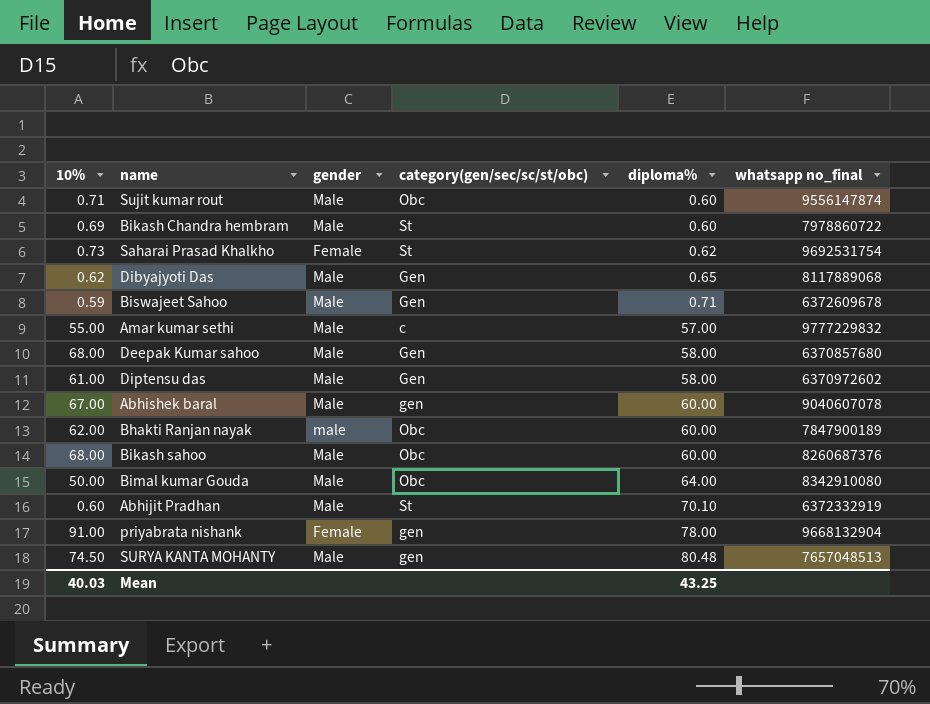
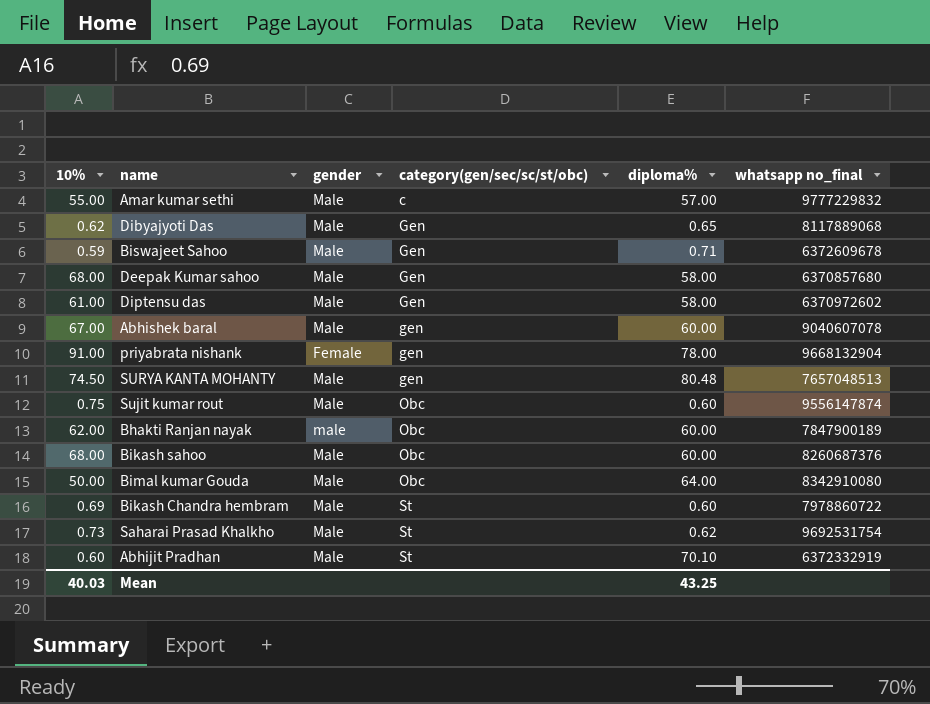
row order: diploma% ascending -> category(gen/sec/sc/st/obc) ascending
Sujit kumar rout | 10%: 0.71 -> 0.75
Saharai Prasad Khalkho | gender: Female -> Male

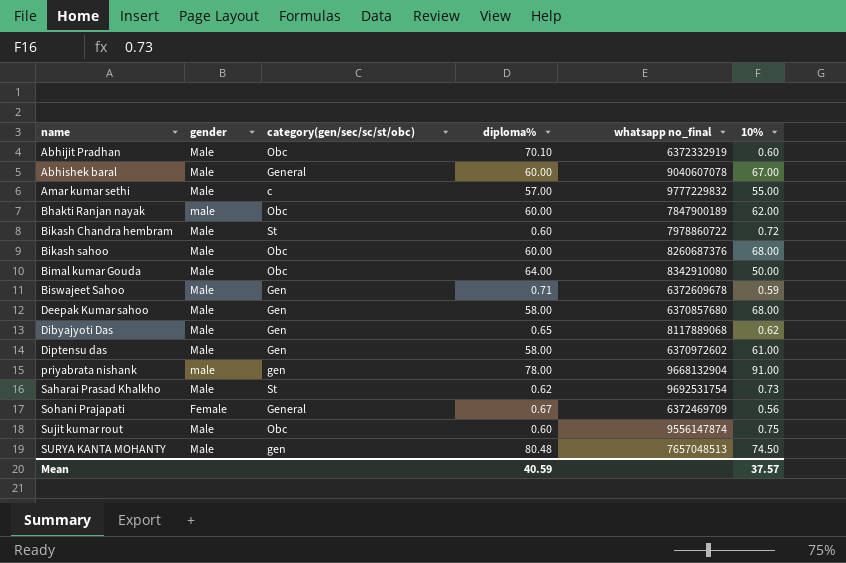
row order: category(gen/sec/sc/st/obc) ascending -> name ascending
column 10% | position: 1 -> 6
Abhijit Pradhan | category(gen/sec/sc/st/obc): St -> Obc
Abhishek baral | category(gen/sec/sc/st/obc): gen -> General
Bikash Chandra hembram | 10%: 0.69 -> 0.72
priyabrata nishank | gender: Female -> male
row Sohani Prajapati: none -> Female | General | 0.67 | 6372469709 | 0.56
Mean | diploma%: 43.25 -> 40.59
Mean | 10%: 40.03 -> 37.57

